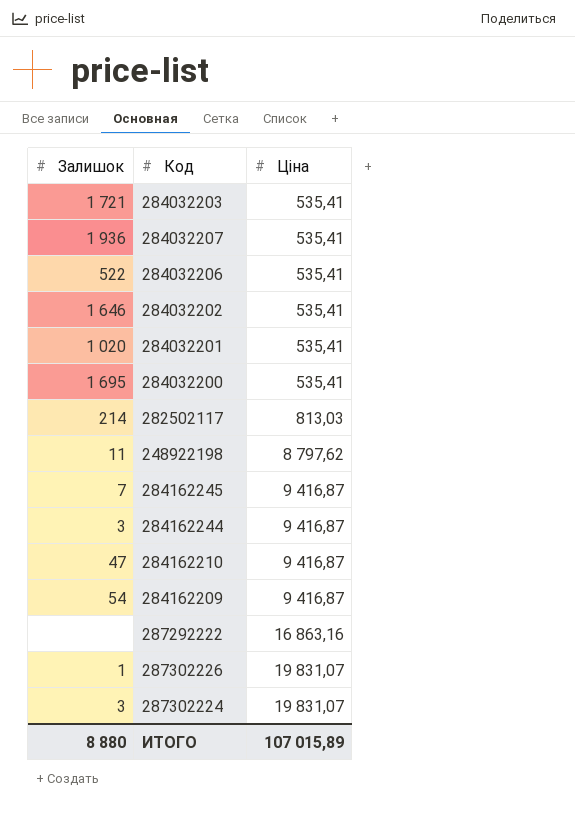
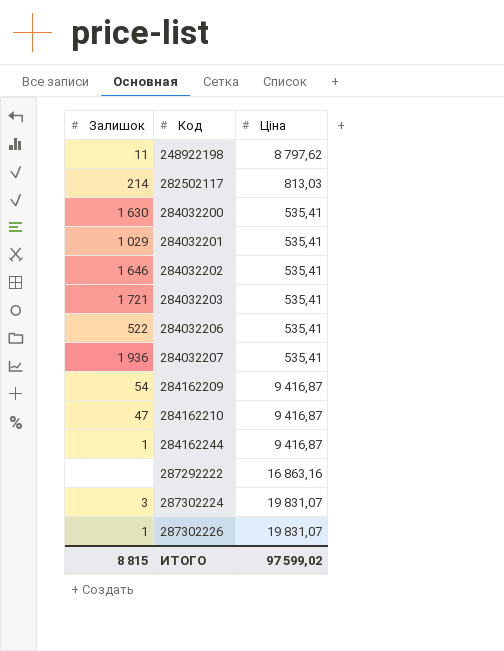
row order: Ціна ascending -> Код ascending
row 284162245: 7 | 9 416,87 -> none
284032200 | Залишок: 1 695 -> 1 630
284032201 | Залишок: 1 020 -> 1 029
284162244 | Залишок: 3 -> 1
ИТОГО | Залишок: 8 880 -> 8 815
ИТОГО | Ціна: 107 015,89 -> 97 599,02

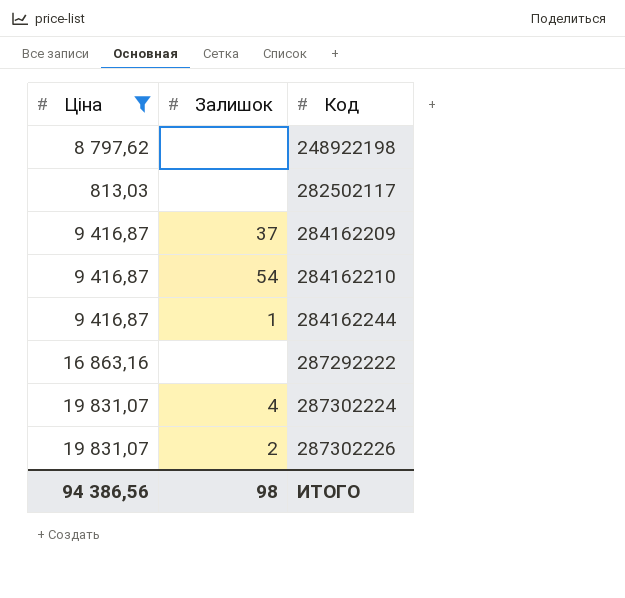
filter: none -> Ціна != 535,41
column Ціна | position: 3 -> 1
248922198 | Залишок: 11 -> none
282502117 | Залишок: 214 -> none
284162209 | Залишок: 54 -> 37
284162210 | Залишок: 47 -> 54
287302224 | Залишок: 3 -> 4
287302226 | Залишок: 1 -> 2
ИТОГО | Ціна: 97 599,02 -> 94 386,56
ИТОГО | Залишок: 8 815 -> 98

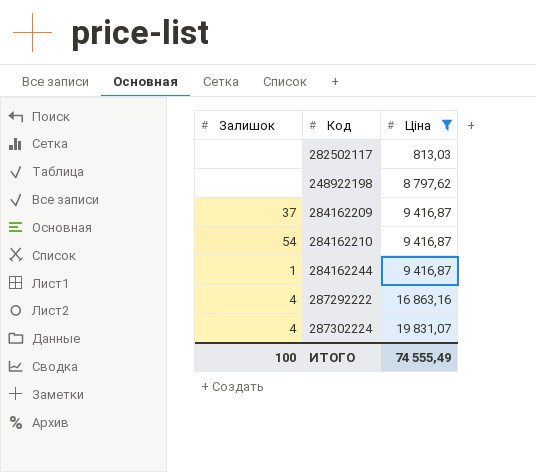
row order: Код ascending -> Ціна ascending
column Ціна | position: 1 -> 3
row 287302226: 19 831,07 | 2 -> none
287292222 | Залишок: none -> 4
ИТОГО | Залишок: 98 -> 100
ИТОГО | Ціна: 94 386,56 -> 74 555,49

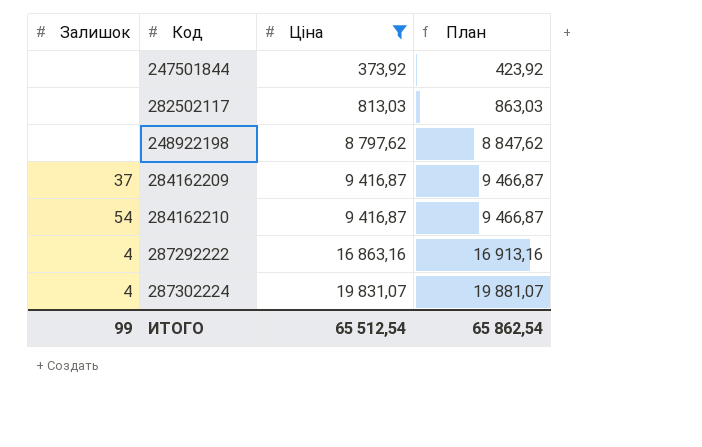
column План | formula: none -> [Ціна] + 50
row 284162244: 1 | 9 416,87 -> none
row 247501844: none -> none | 373,92 | 423,92
ИТОГО | Залишок: 100 -> 99
ИТОГО | Ціна: 74 555,49 -> 65 512,54

